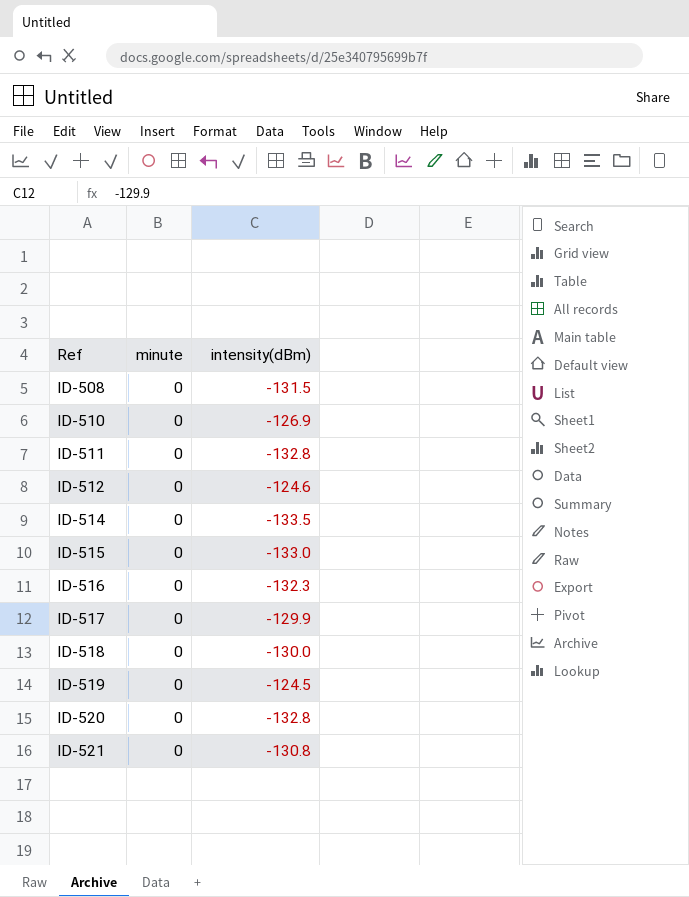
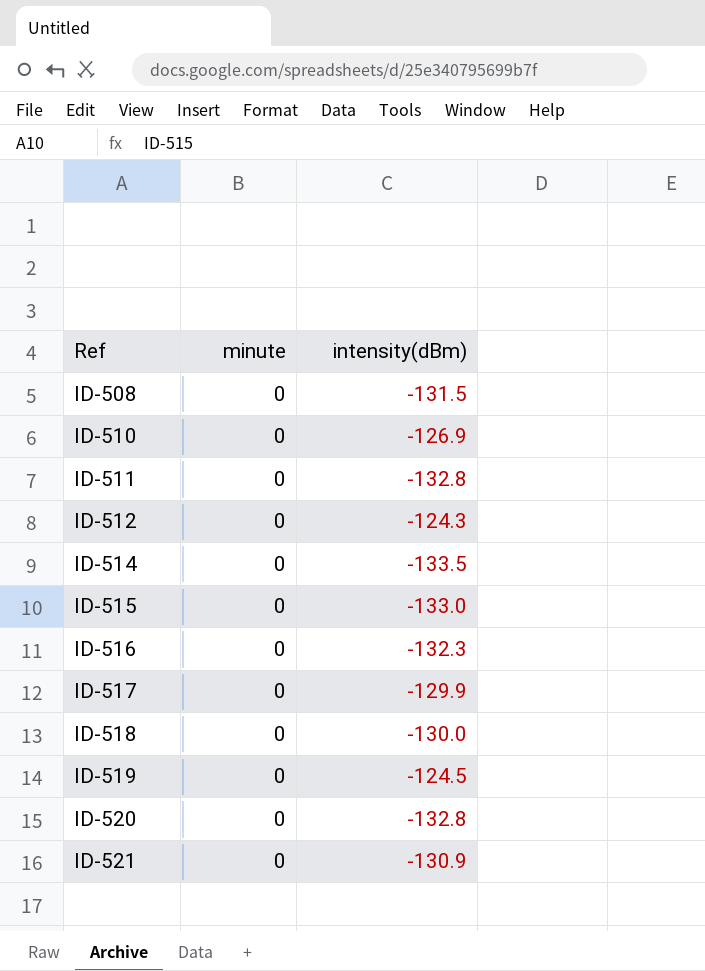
ID-512 | intensity(dBm): -124.6 -> -124.3
ID-521 | intensity(dBm): -130.8 -> -130.9

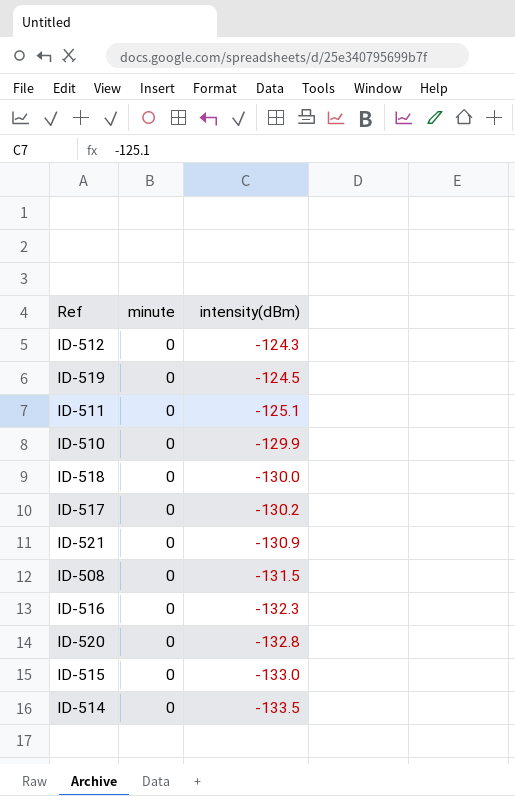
row order: Ref ascending -> intensity(dBm) descending
ID-511 | intensity(dBm): -132.8 -> -125.1
ID-510 | intensity(dBm): -126.9 -> -129.9
ID-517 | intensity(dBm): -129.9 -> -130.2

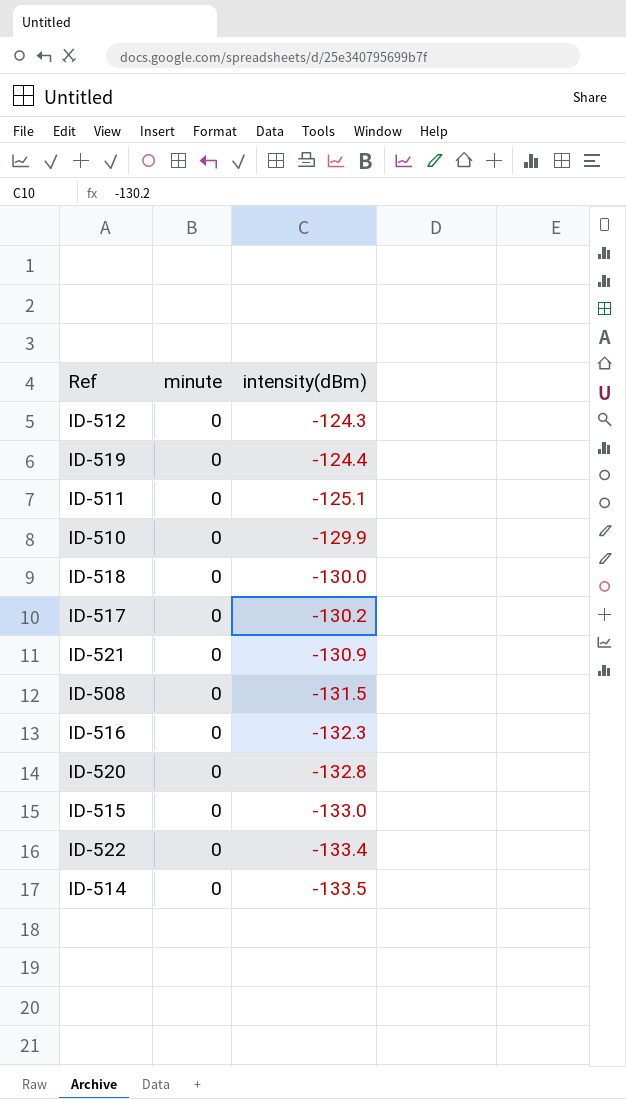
ID-519 | intensity(dBm): -124.5 -> -124.4
row ID-522: none -> 0 | -133.4

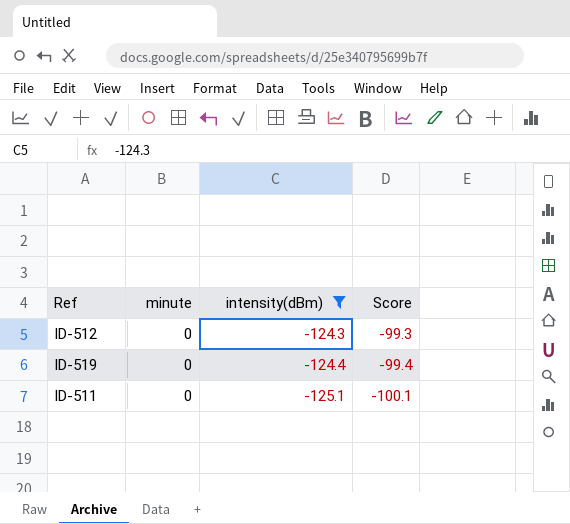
filter: none -> intensity(dBm) >= -125.1
column Score | formula: none -> [intensity(dBm)] + 25

